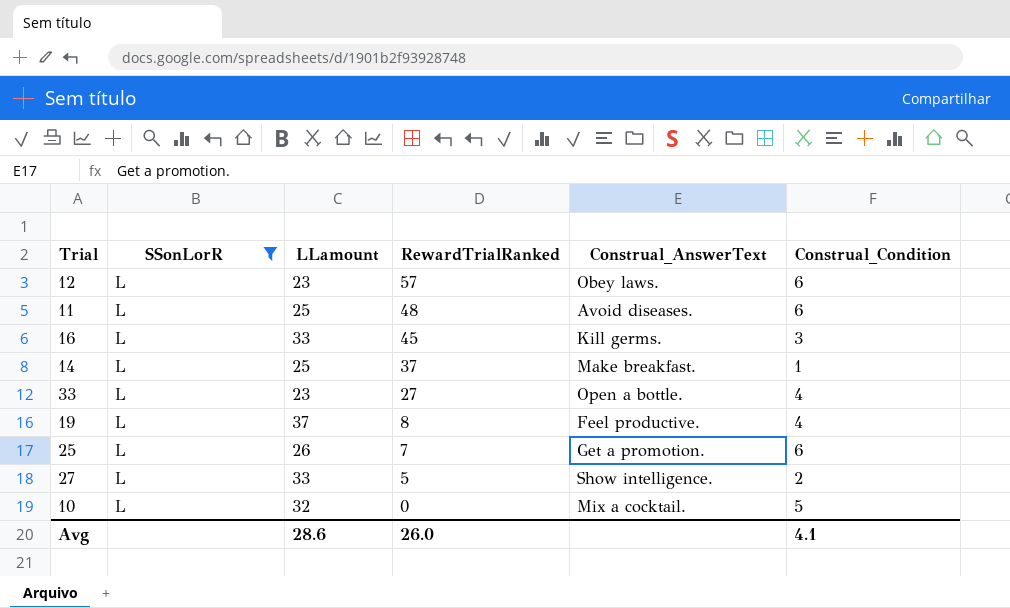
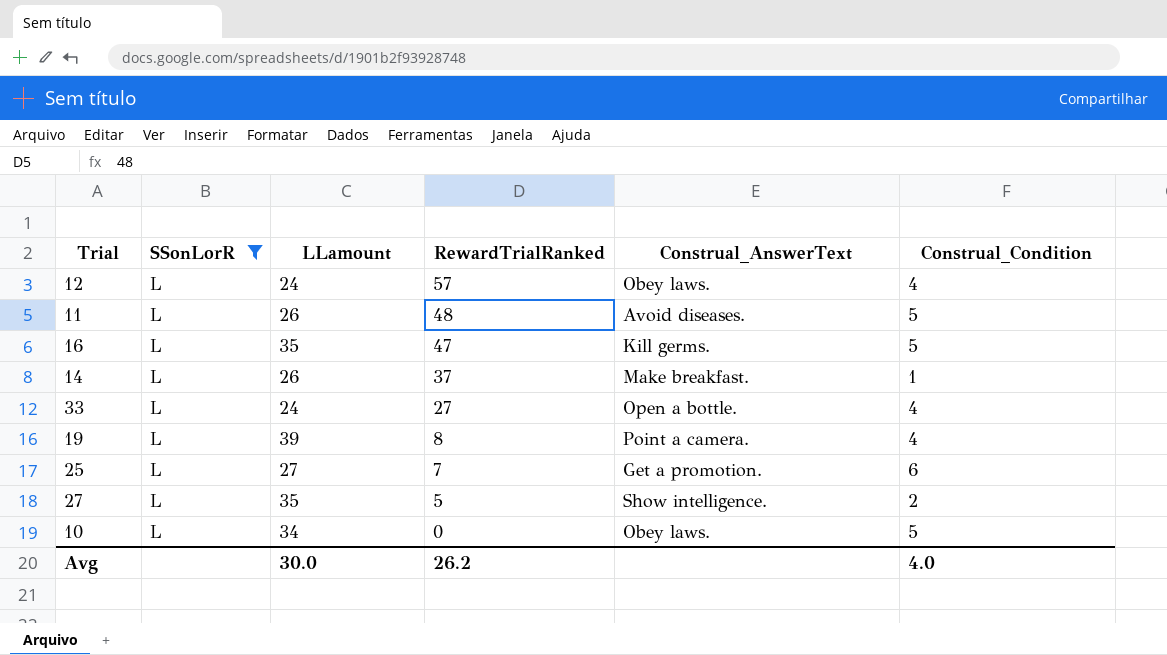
12 | LLamount: 23 -> 24
12 | Construal_Condition: 6 -> 4
11 | LLamount: 25 -> 26
11 | Construal_Condition: 6 -> 5
16 | LLamount: 33 -> 35
16 | RewardTrialRanked: 45 -> 47
16 | Construal_Condition: 3 -> 5
14 | LLamount: 25 -> 26
33 | LLamount: 23 -> 24
19 | LLamount: 37 -> 39
19 | Construal_AnswerText: Feel productive. -> Point a camera.
25 | LLamount: 26 -> 27
27 | LLamount: 33 -> 35
10 | LLamount: 32 -> 34
10 | Construal_AnswerText: Mix a cocktail. -> Obey laws.
Avg | LLamount: 28.6 -> 30.0
Avg | RewardTrialRanked: 26.0 -> 26.2
Avg | Construal_Condition: 4.1 -> 4.0

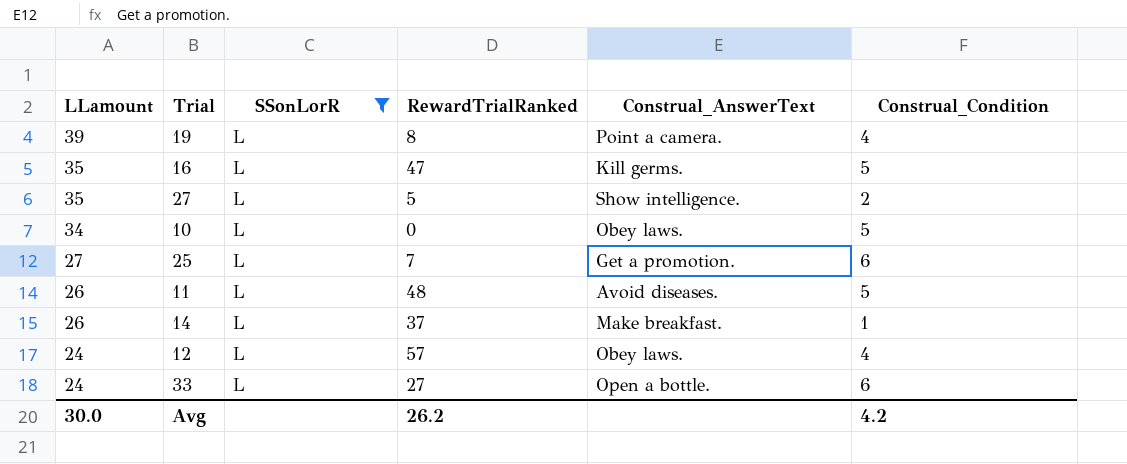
row order: RewardTrialRanked descending -> LLamount descending
column LLamount | position: 3 -> 1
33 | Construal_Condition: 4 -> 6
Avg | Construal_Condition: 4.0 -> 4.2

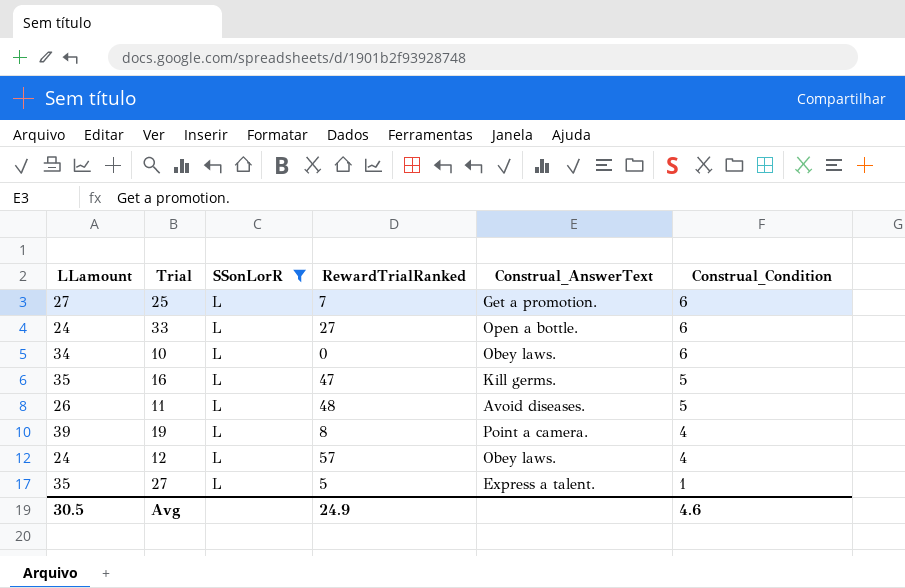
row order: LLamount descending -> Construal_Condition descending
row 14: 26 | L | 37 | Make breakfast. | 1 -> none
10 | Construal_Condition: 5 -> 6
27 | Construal_AnswerText: Show intelligence. -> Express a talent.
27 | Construal_Condition: 2 -> 1
Avg | LLamount: 30.0 -> 30.5
Avg | RewardTrialRanked: 26.2 -> 24.9
Avg | Construal_Condition: 4.2 -> 4.6

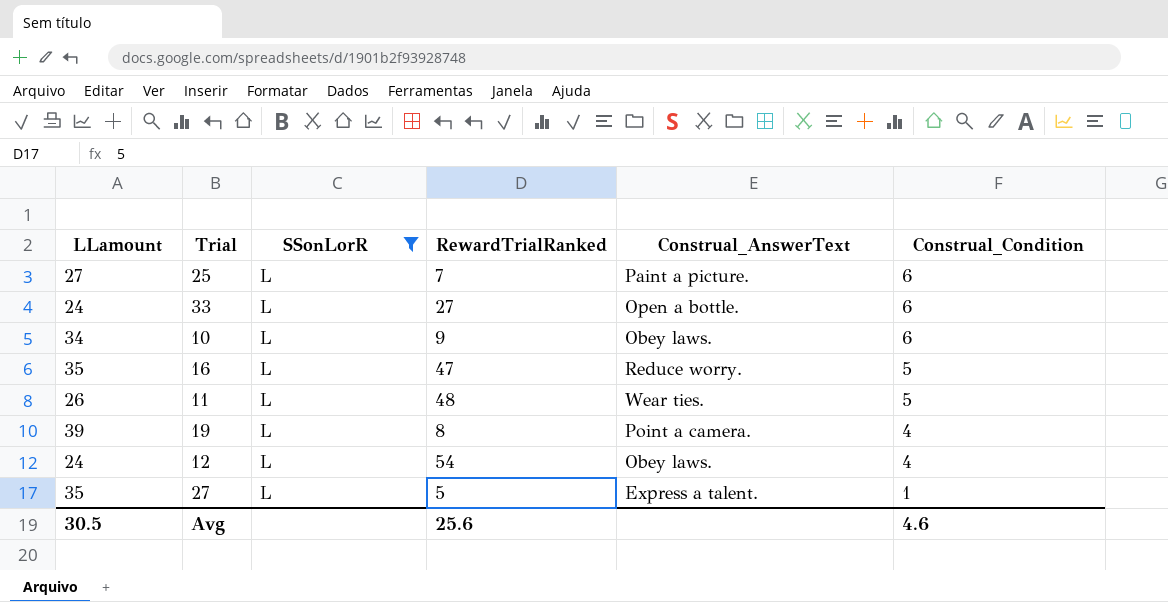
25 | Construal_AnswerText: Get a promotion. -> Paint a picture.
10 | RewardTrialRanked: 0 -> 9
16 | Construal_AnswerText: Kill germs. -> Reduce worry.
11 | Construal_AnswerText: Avoid diseases. -> Wear ties.
12 | RewardTrialRanked: 57 -> 54
Avg | RewardTrialRanked: 24.9 -> 25.6

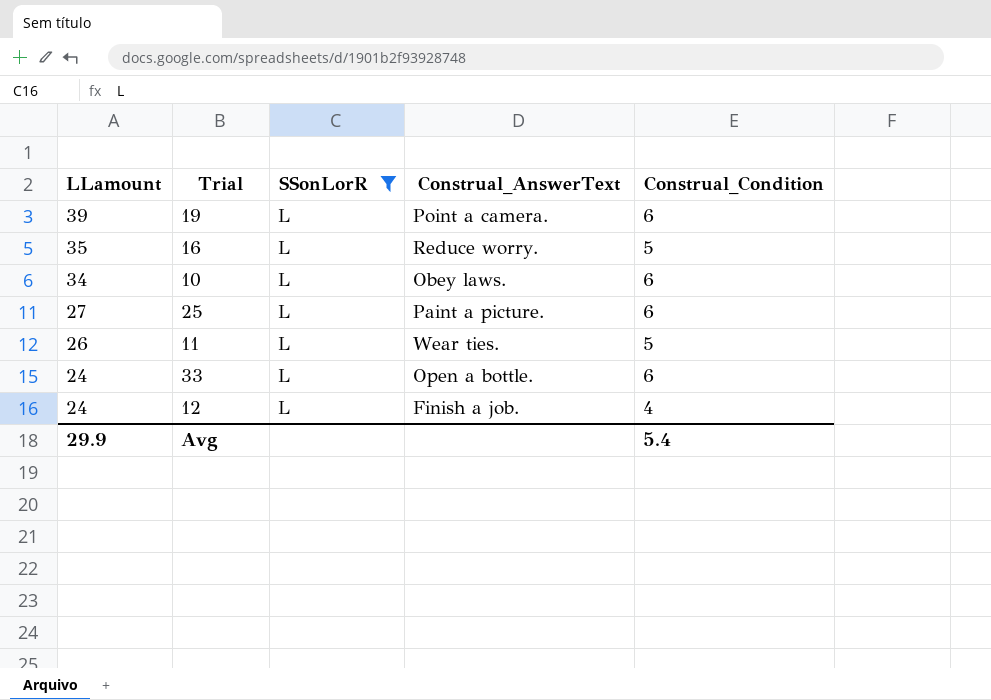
row order: Construal_Condition descending -> LLamount descending
column RewardTrialRanked | position: 4 -> none
row 27: 35 | L | 5 | Express a talent. | 1 -> none
19 | Construal_Condition: 4 -> 6
12 | Construal_AnswerText: Obey laws. -> Finish a job.
Avg | LLamount: 30.5 -> 29.9
Avg | Construal_Condition: 4.6 -> 5.4

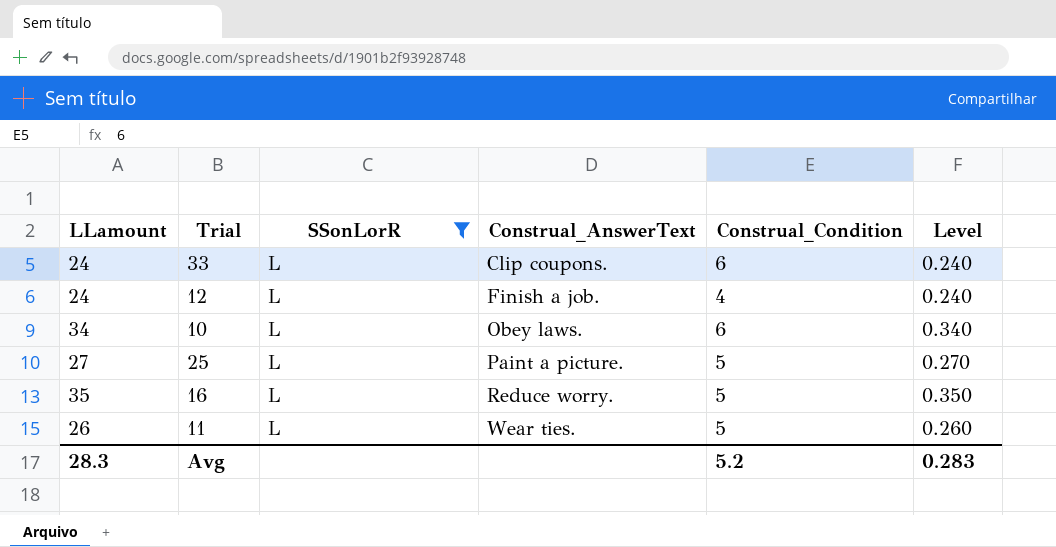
row order: LLamount descending -> Construal_AnswerText ascending
column Level | formula: none -> [LLamount] * 0.01
row 19: 39 | L | Point a camera. | 6 -> none
33 | Construal_AnswerText: Open a bottle. -> Clip coupons.
25 | Construal_Condition: 6 -> 5
Avg | LLamount: 29.9 -> 28.3
Avg | Construal_Condition: 5.4 -> 5.2

